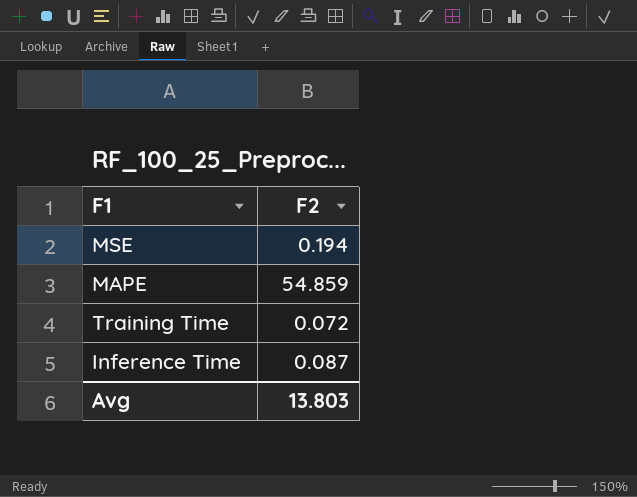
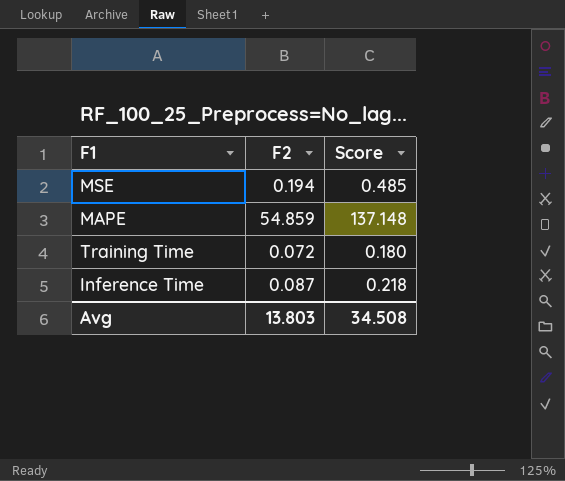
column Score | formula: none -> [F2] * 2.5

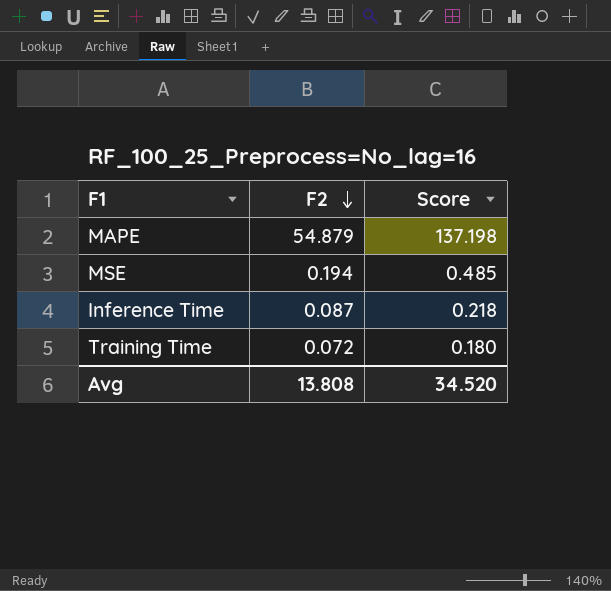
row order: none -> F2 descending
MAPE | F2: 54.859 -> 54.879
MAPE | Score: 137.148 -> 137.198
Avg | F2: 13.803 -> 13.808
Avg | Score: 34.508 -> 34.520

